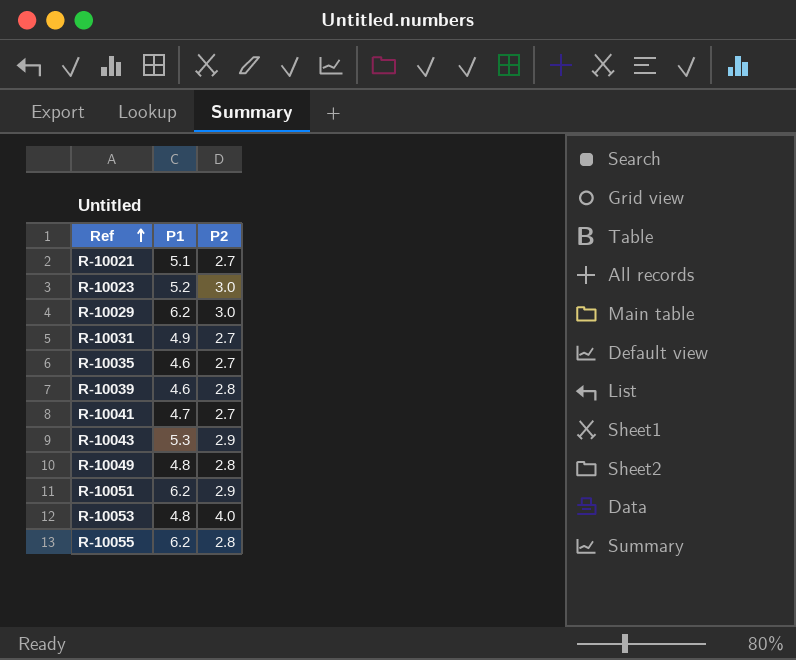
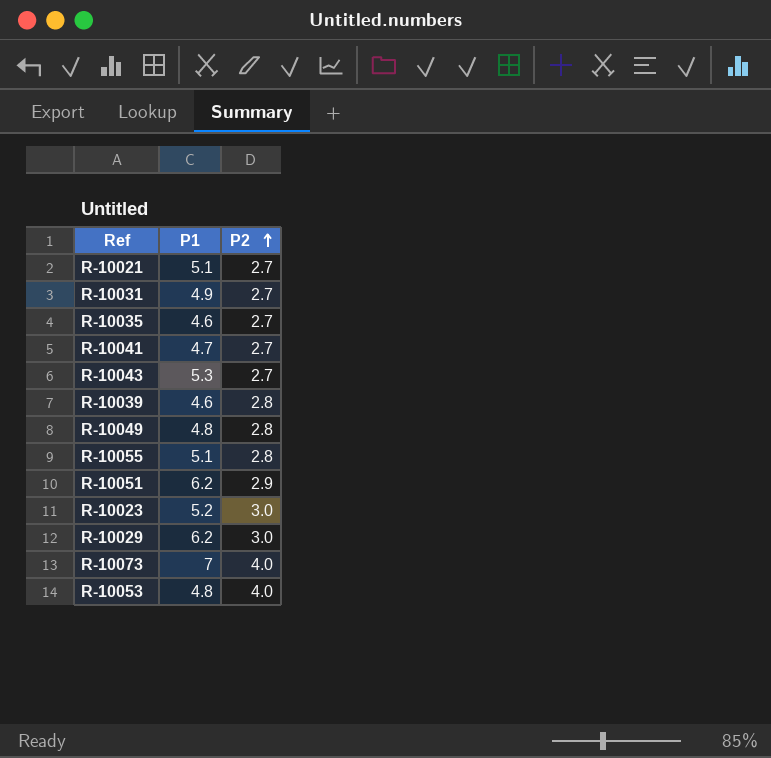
row order: Ref ascending -> P2 ascending
R-10043 | P2: 2.9 -> 2.7
R-10055 | P1: 6.2 -> 5.1
row R-10073: none -> 7 | 4.0

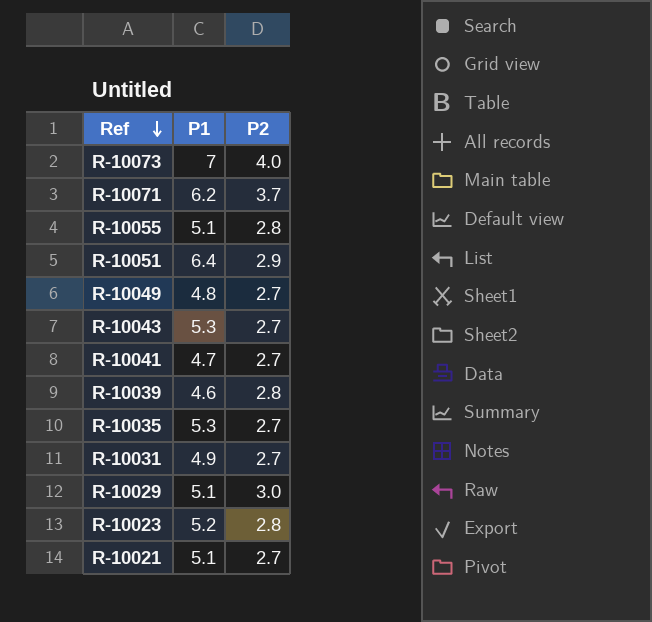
row order: P2 ascending -> Ref descending
row R-10053: 4.8 | 4.0 -> none
row R-10071: none -> 6.2 | 3.7
R-10051 | P1: 6.2 -> 6.4
R-10049 | P2: 2.8 -> 2.7
R-10035 | P1: 4.6 -> 5.3
R-10029 | P1: 6.2 -> 5.1
R-10023 | P2: 3.0 -> 2.8

